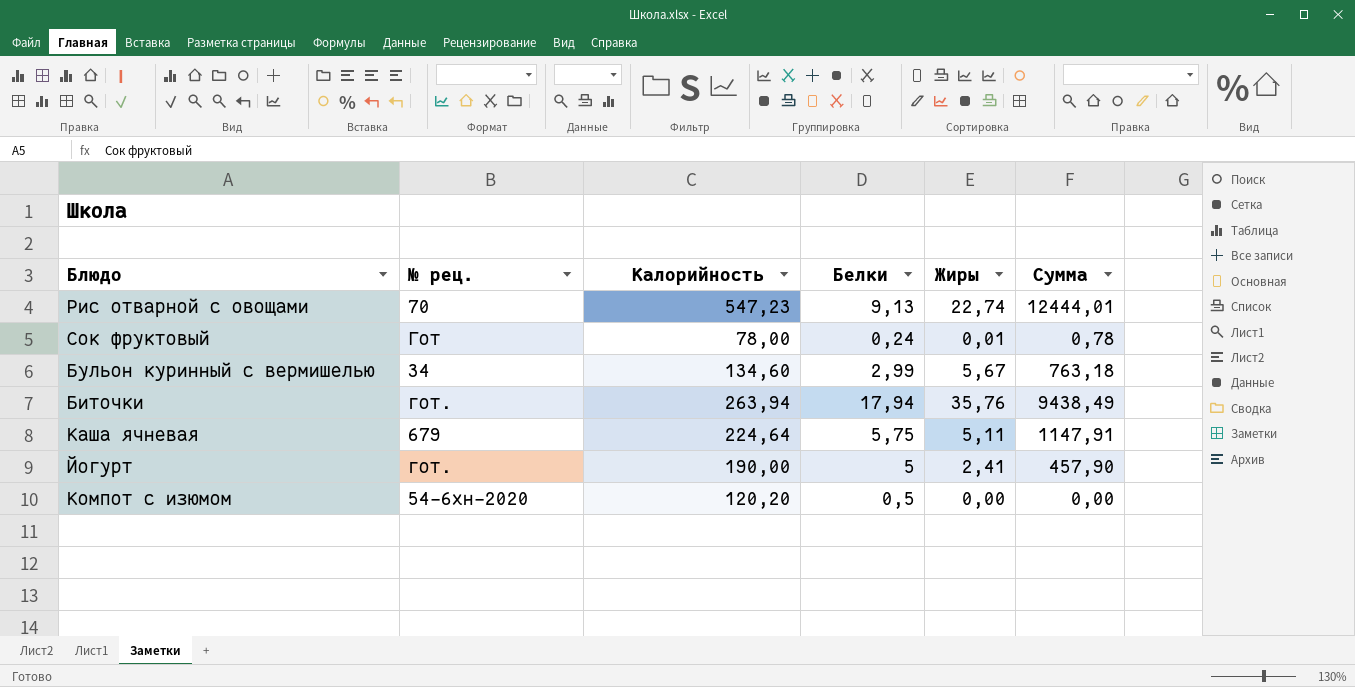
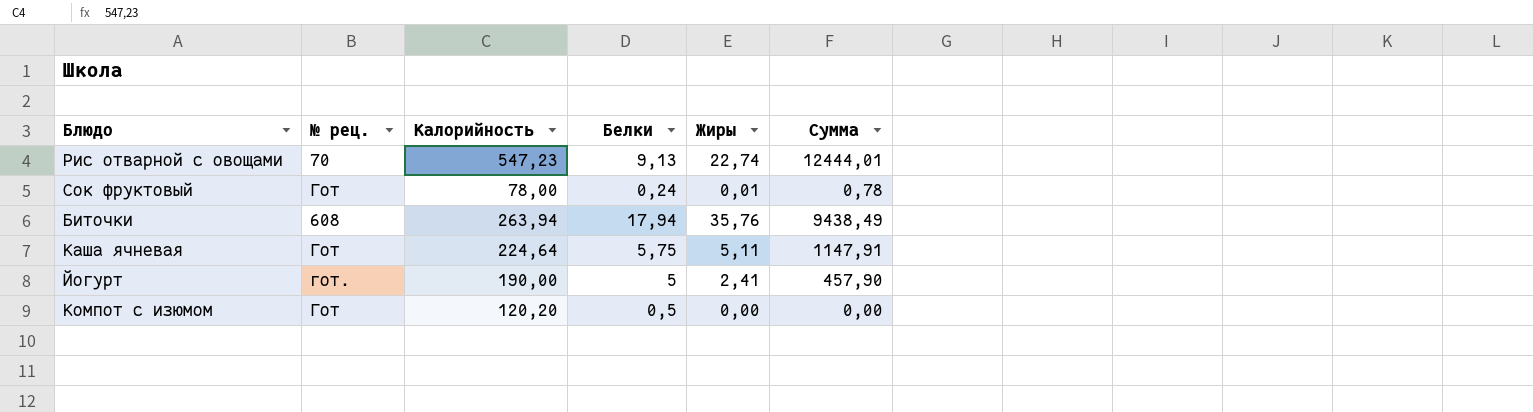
row Бульон куринный с вермишелью: 34 | 134,60 | 2,99 | 5,67 | 763,18 -> none
Биточки | № рец.: гот. -> 608
Каша ячневая | № рец.: 679 -> Гот
Компот с изюмом | № рец.: 54-6хн-2020 -> Гот

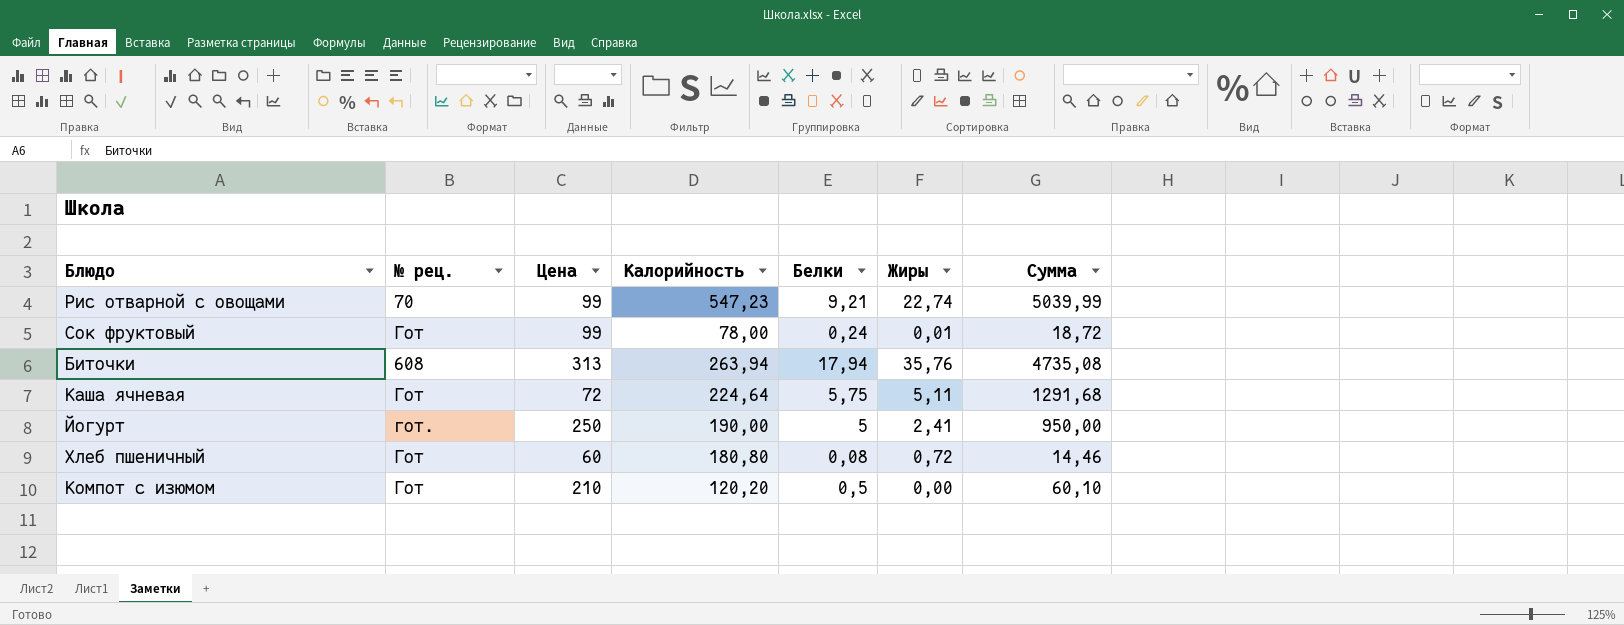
column Цена | position: none -> 3
column Сумма | formula: [Калорийность] * [Жиры] -> [Калорийность] * [Белки]
Рис отварной с овощами | Белки: 9,13 -> 9,21
row Хлеб пшеничный: none -> Гот | 60 | 180,80 | 0,08 | 0,72 | 14,46

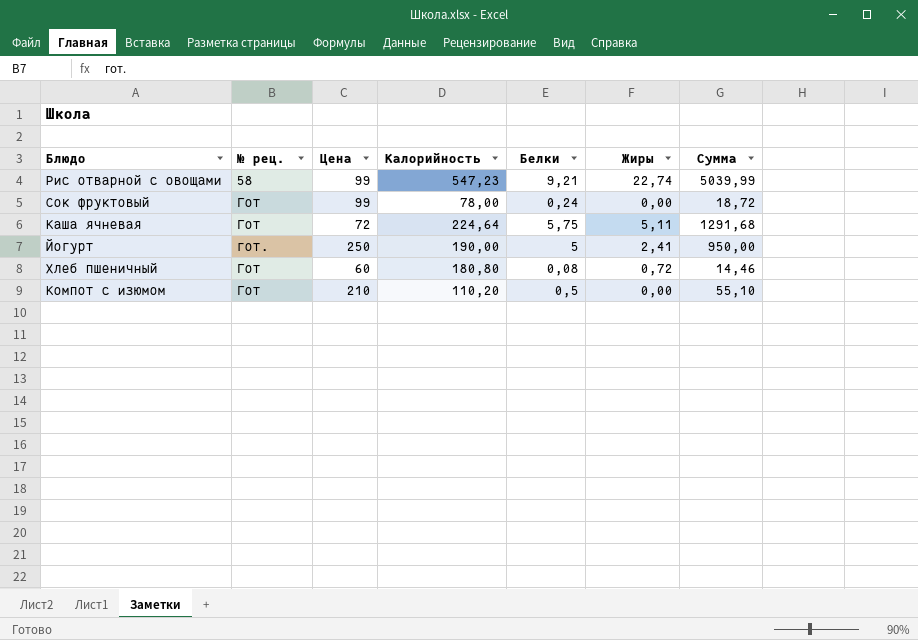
row Биточки: 608 | 313 | 263,94 | 17,94 | 35,76 | 4735,08 -> none
Рис отварной с овощами | № рец.: 70 -> 58
Сок фруктовый | Жиры: 0,01 -> 0,00
Компот с изюмом | Калорийность: 120,20 -> 110,20
Компот с изюмом | Сумма: 60,10 -> 55,10

